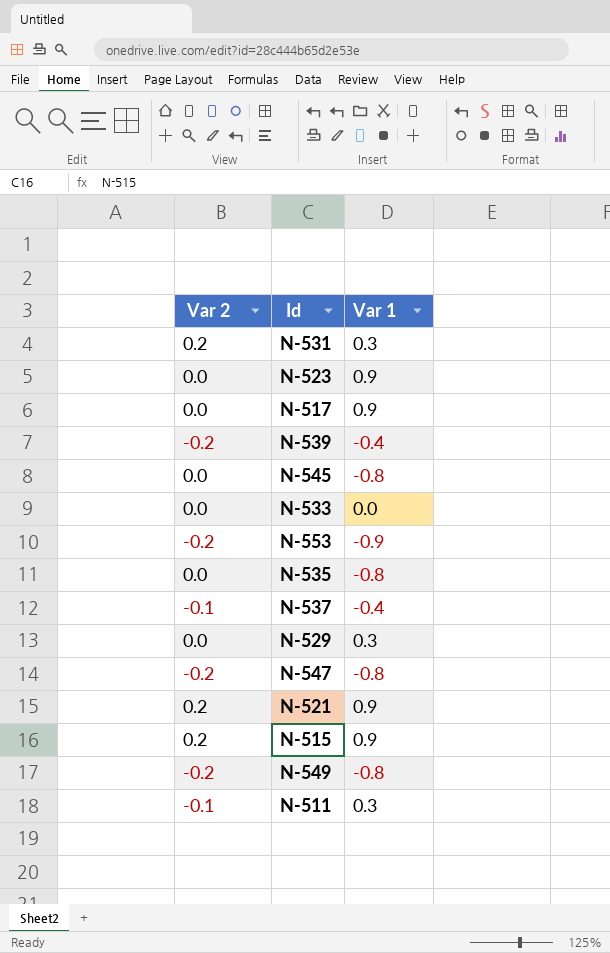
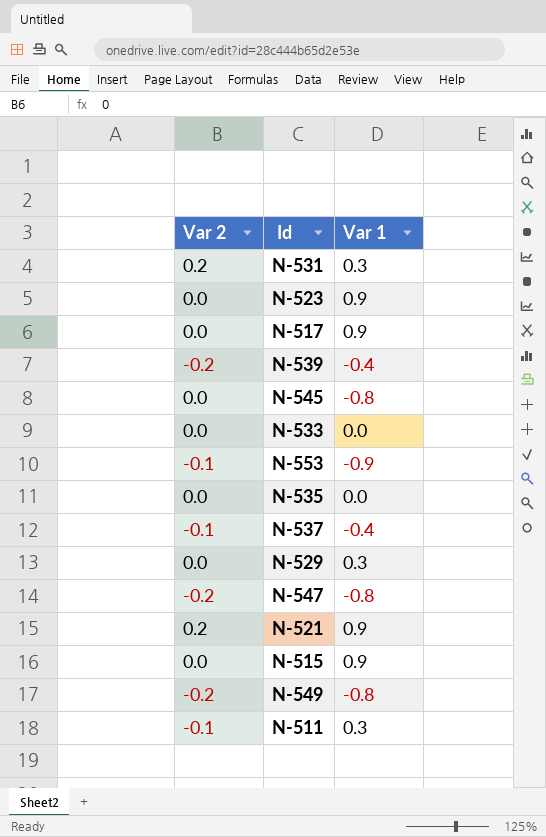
N-553 | Var 2: -0.2 -> -0.1
N-535 | Var 1: -0.8 -> 0.0
N-515 | Var 2: 0.2 -> 0.0

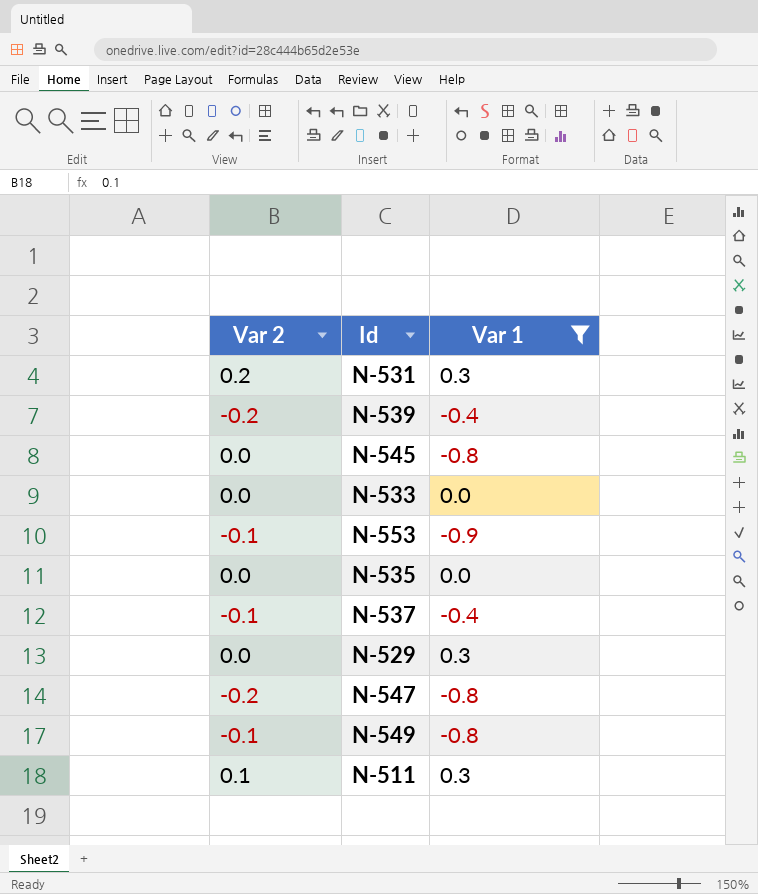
filter: none -> Var 1 != 0.9
N-549 | Var 2: -0.2 -> -0.1
N-511 | Var 2: -0.1 -> 0.1

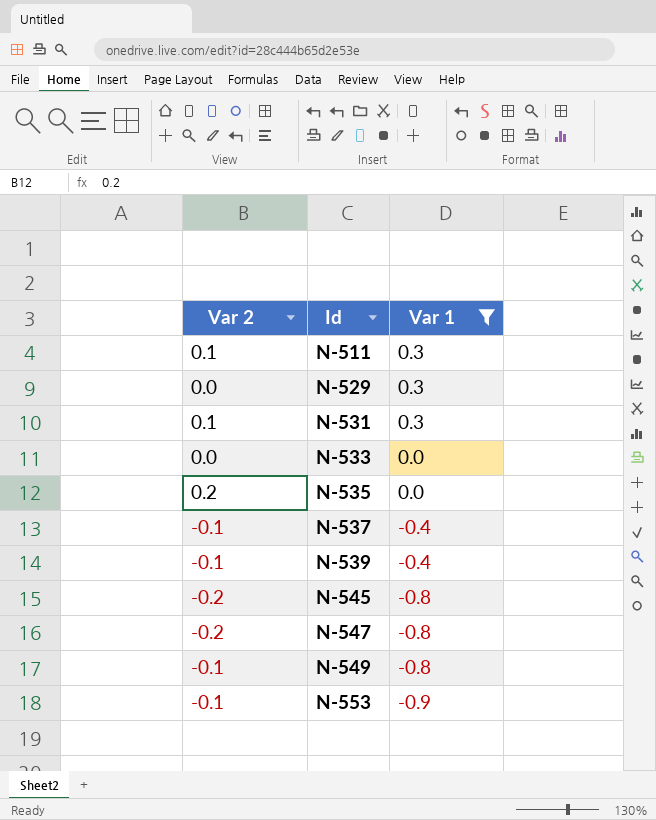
row order: none -> Id ascending
N-531 | Var 2: 0.2 -> 0.1
N-535 | Var 2: 0.0 -> 0.2
N-539 | Var 2: -0.2 -> -0.1
N-545 | Var 2: 0.0 -> -0.2

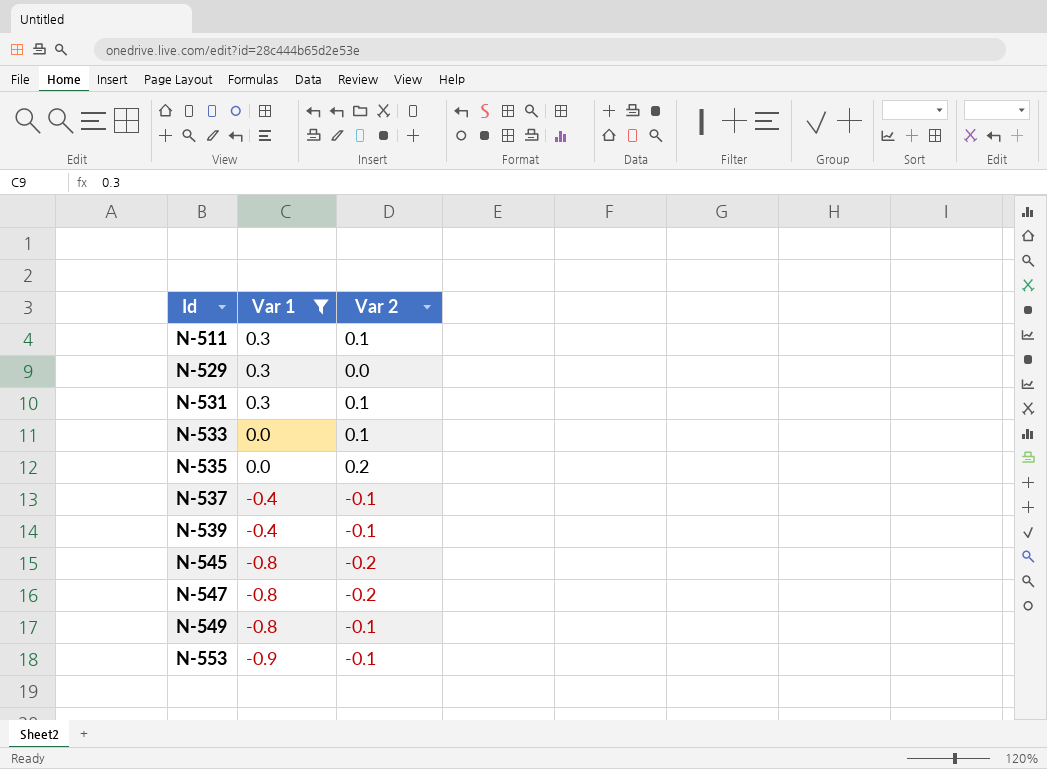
column Var 2 | position: 1 -> 3
N-533 | Var 2: 0.0 -> 0.1

